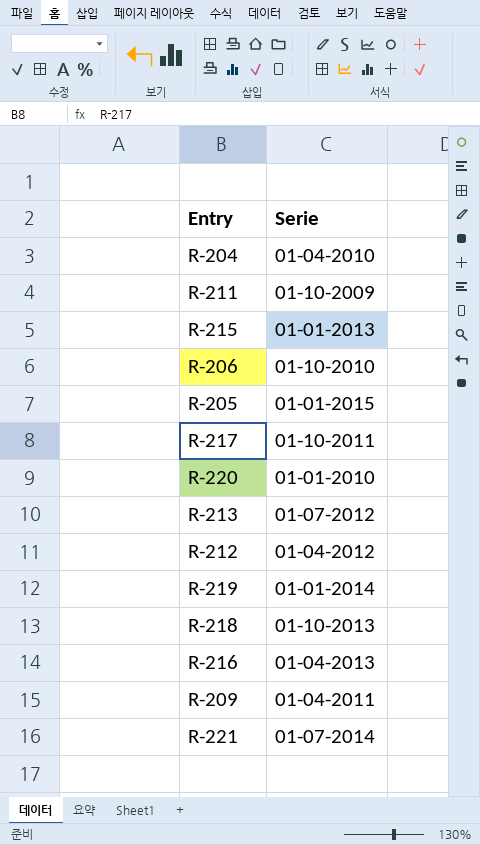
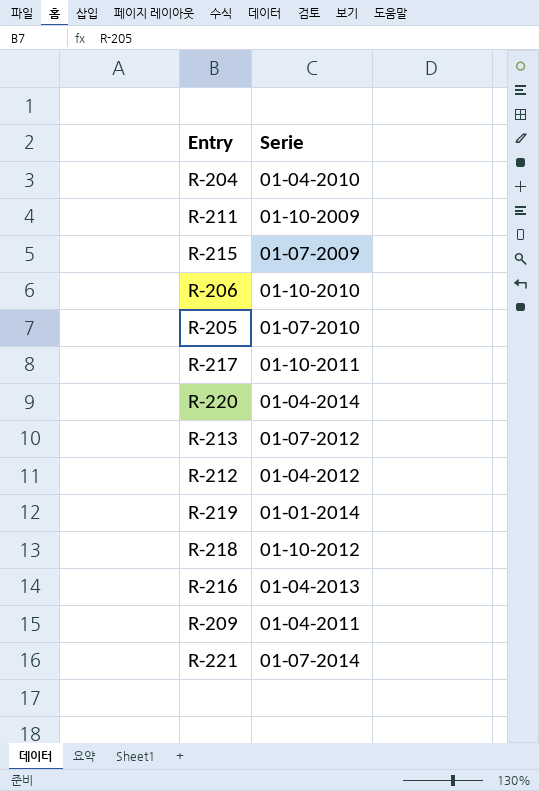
R-215 | Serie: 01-01-2013 -> 01-07-2009
R-205 | Serie: 01-01-2015 -> 01-07-2010
R-220 | Serie: 01-01-2010 -> 01-04-2014
R-218 | Serie: 01-10-2013 -> 01-10-2012

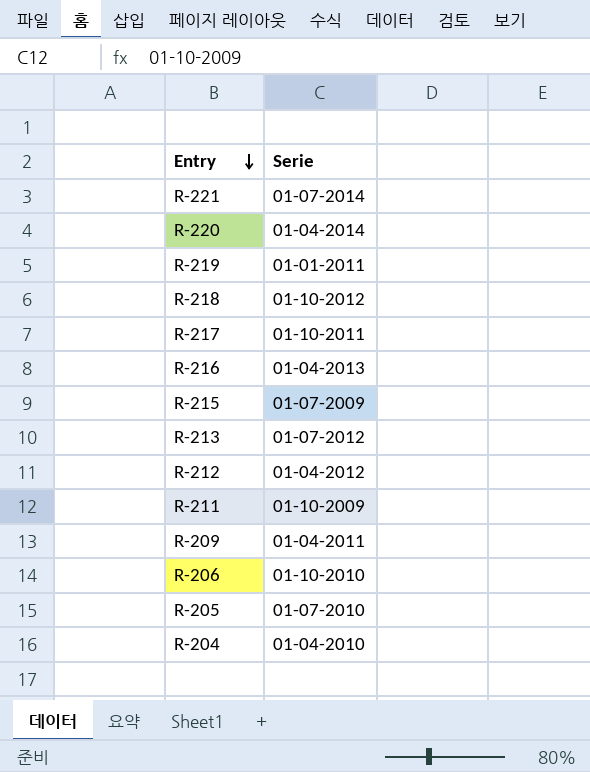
row order: none -> Entry descending
R-219 | Serie: 01-01-2014 -> 01-01-2011

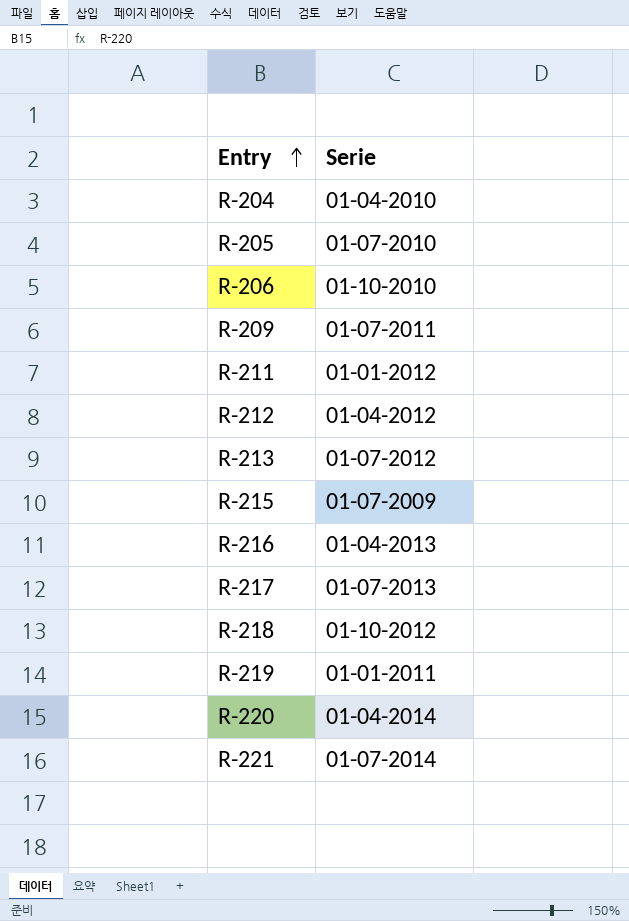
row order: Entry descending -> Entry ascending
R-209 | Serie: 01-04-2011 -> 01-07-2011
R-211 | Serie: 01-10-2009 -> 01-01-2012
R-217 | Serie: 01-10-2011 -> 01-07-2013

